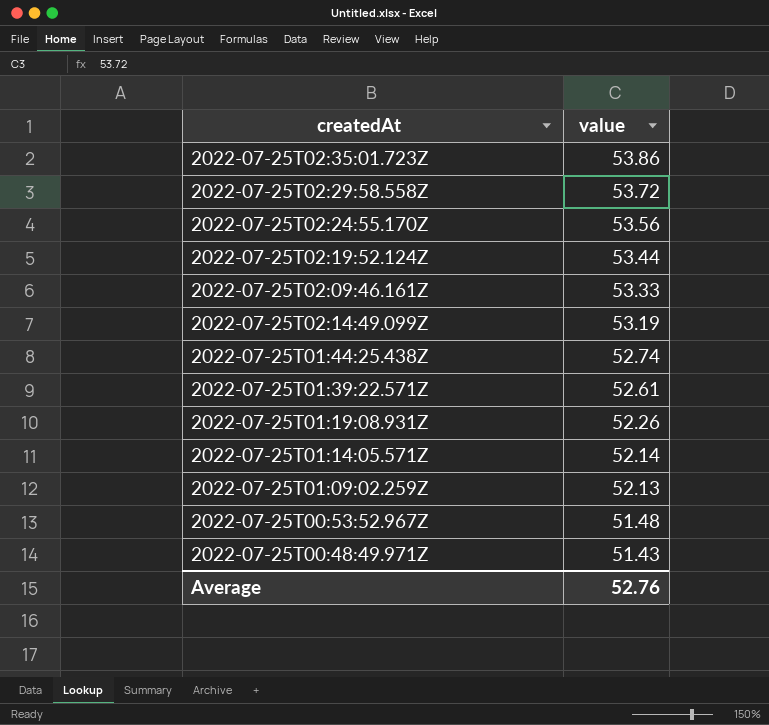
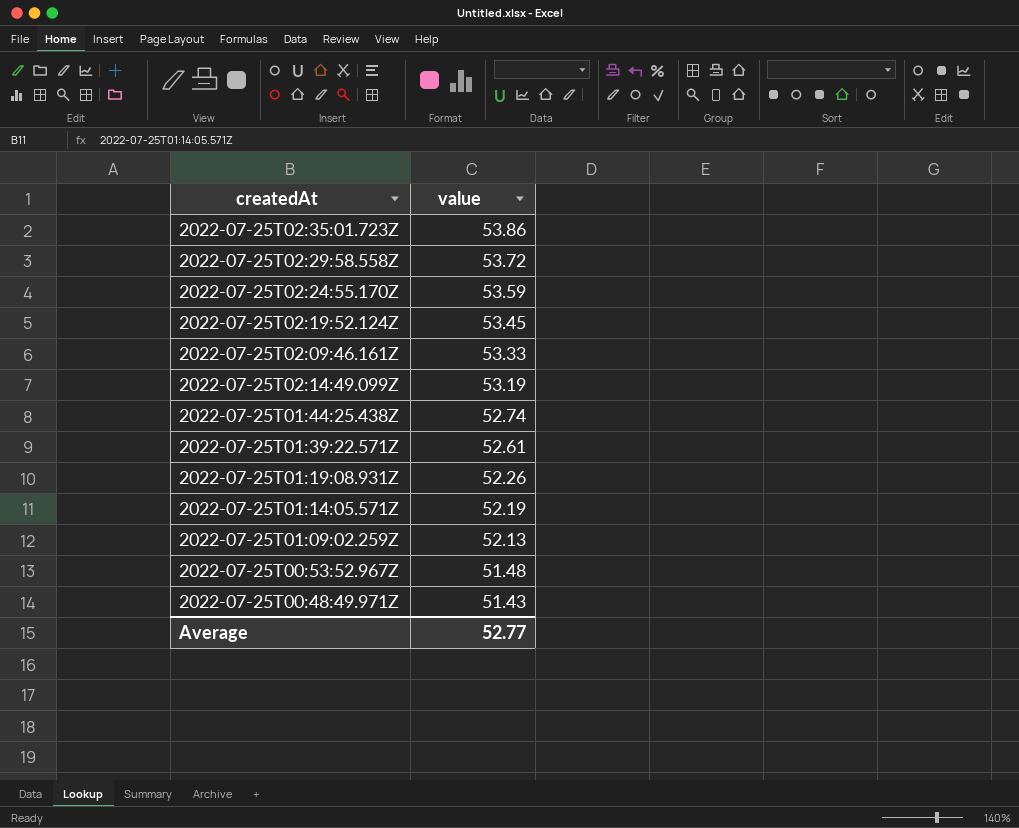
2022-07-25T02:24:55.170Z | value: 53.56 -> 53.59
2022-07-25T02:19:52.124Z | value: 53.44 -> 53.45
2022-07-25T01:14:05.571Z | value: 52.14 -> 52.19
Average | value: 52.76 -> 52.77

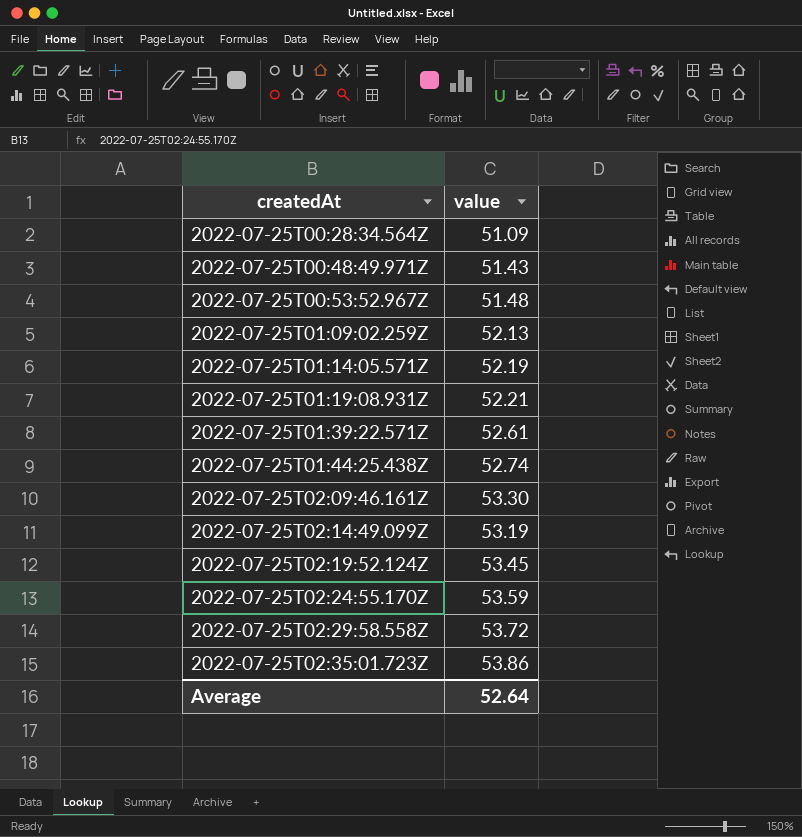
row order: value descending -> createdAt ascending
row 2022-07-25T00:28:34.564Z: none -> 51.09
2022-07-25T01:19:08.931Z | value: 52.26 -> 52.21
2022-07-25T02:09:46.161Z | value: 53.33 -> 53.30
Average | value: 52.77 -> 52.64

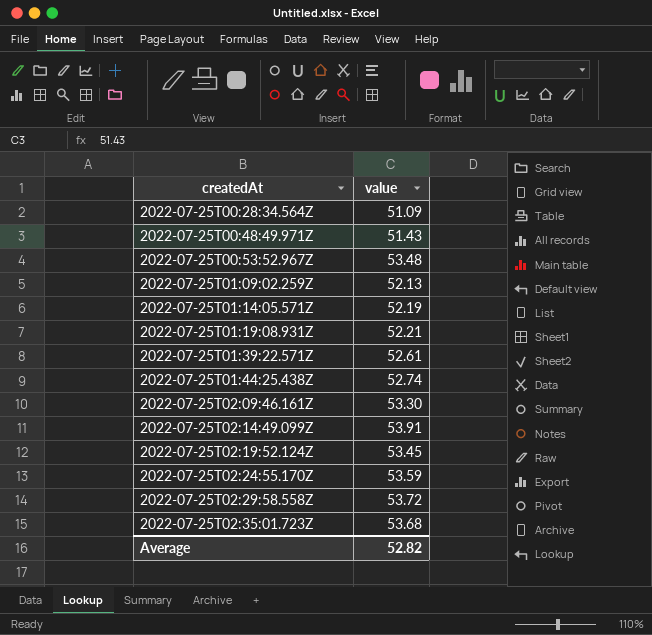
2022-07-25T00:53:52.967Z | value: 51.48 -> 53.48
2022-07-25T02:14:49.099Z | value: 53.19 -> 53.91
2022-07-25T02:35:01.723Z | value: 53.86 -> 53.68
Average | value: 52.64 -> 52.82

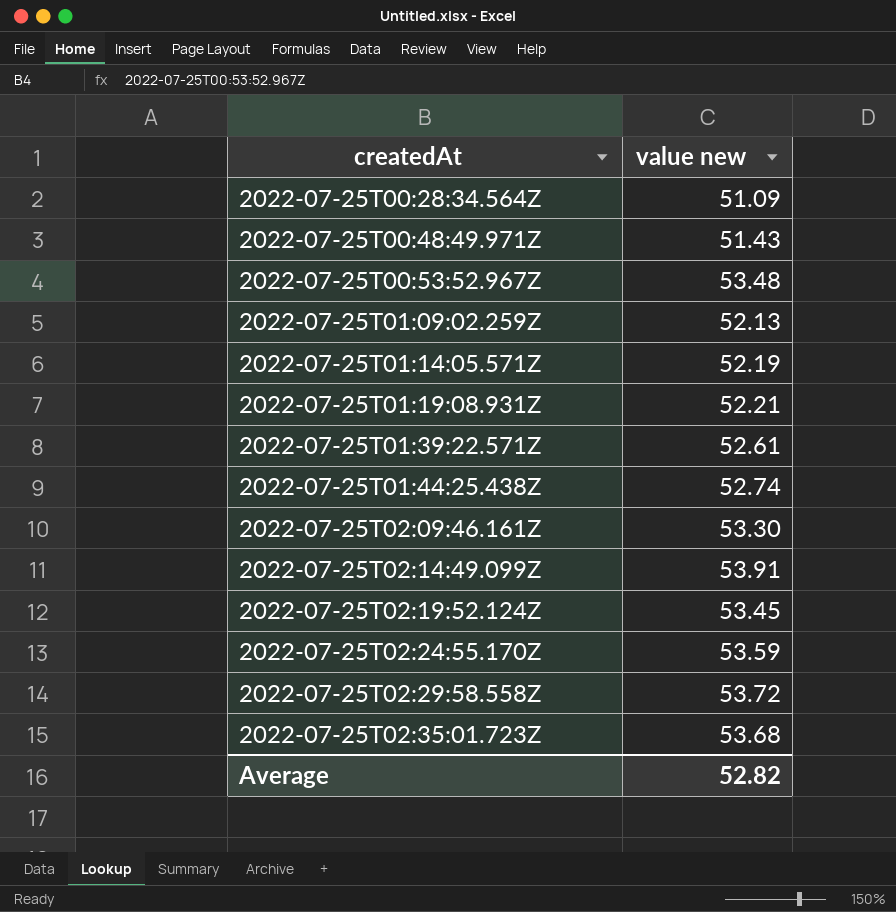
column name: value -> value new

